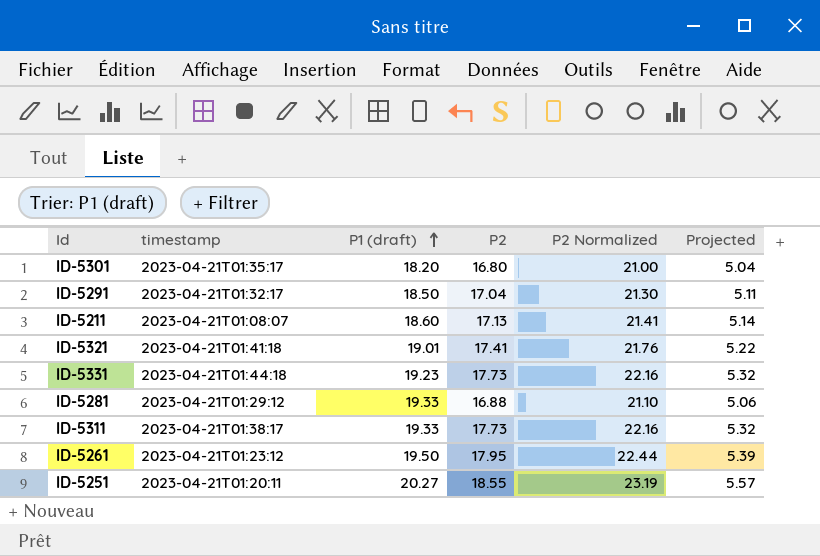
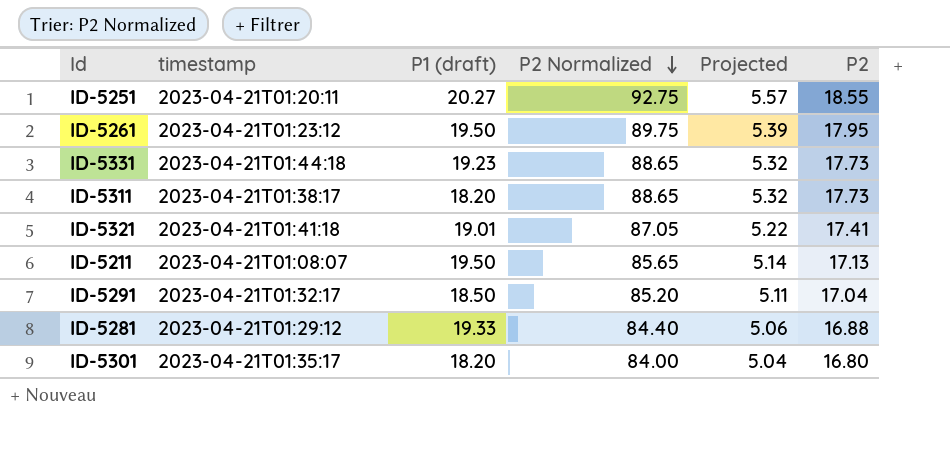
row order: P1 (draft) ascending -> P2 Normalized descending
column P2 Normalized | formula: [P2] * 1.25 -> [P2] * 5
column P2 | position: 4 -> 6
ID-5311 | P1 (draft): 19.33 -> 18.20
ID-5211 | P1 (draft): 18.60 -> 19.50

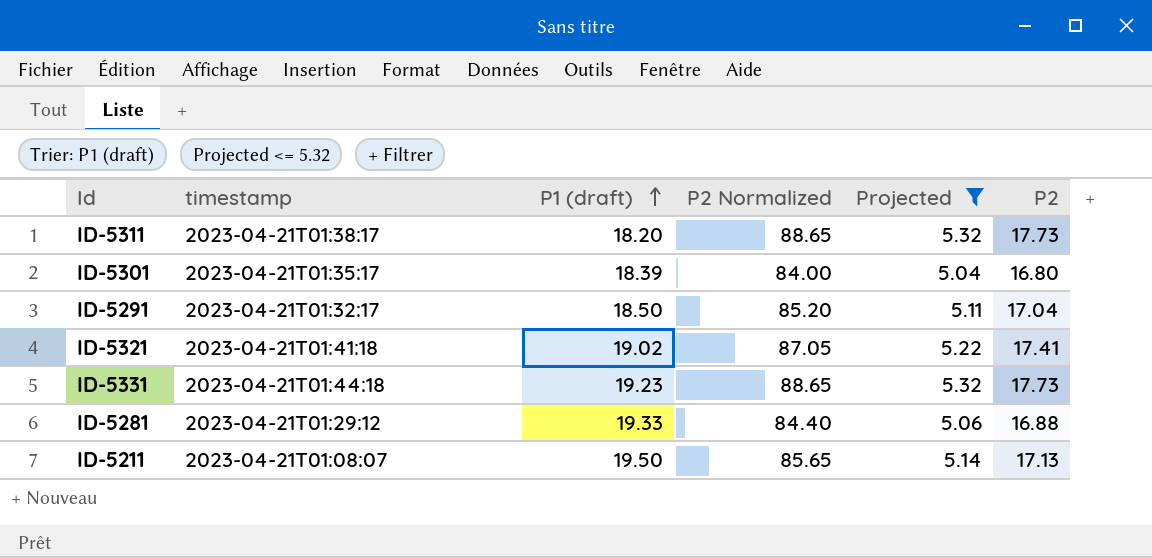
filter: none -> Projected <= 5.32
row order: P2 Normalized descending -> P1 (draft) ascending
ID-5301 | P1 (draft): 18.20 -> 18.39
ID-5321 | P1 (draft): 19.01 -> 19.02

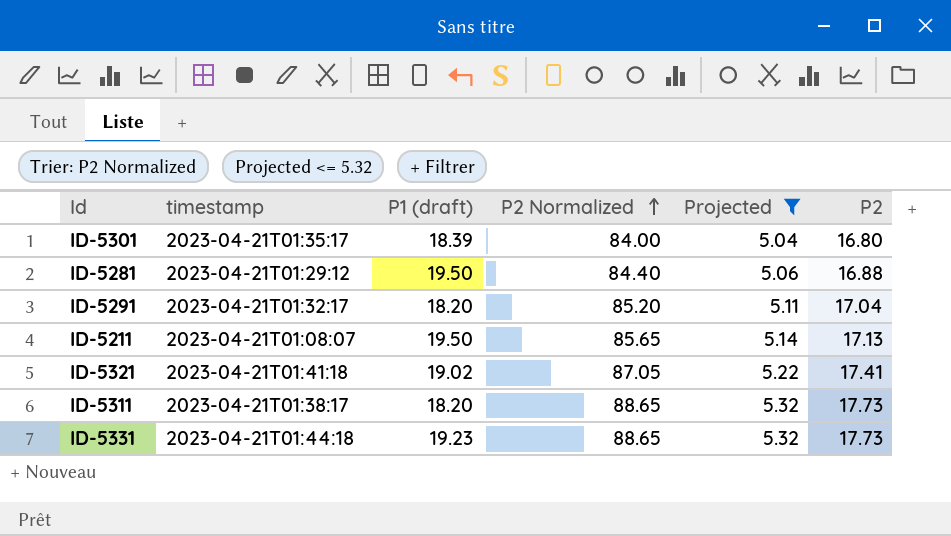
row order: P1 (draft) ascending -> P2 Normalized ascending
ID-5281 | P1 (draft): 19.33 -> 19.50
ID-5291 | P1 (draft): 18.50 -> 18.20

